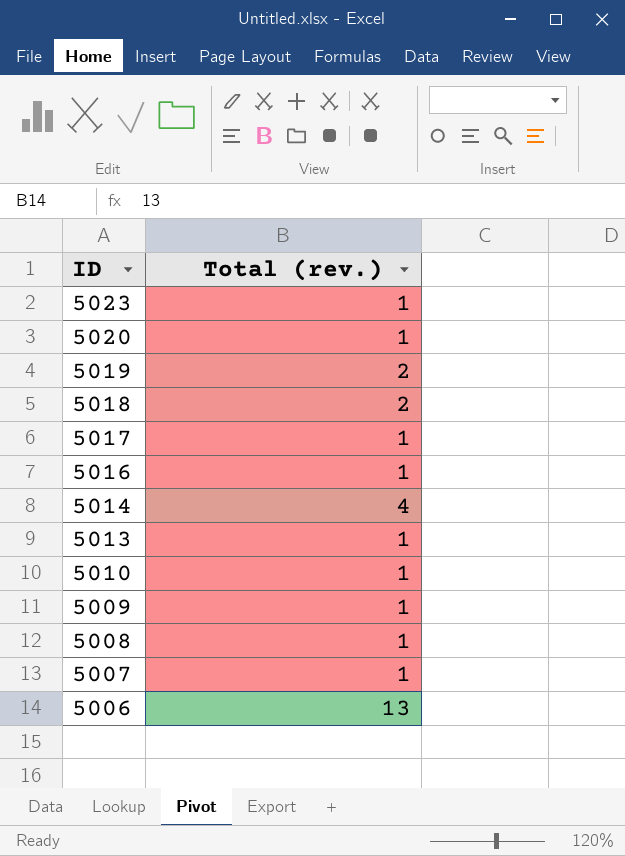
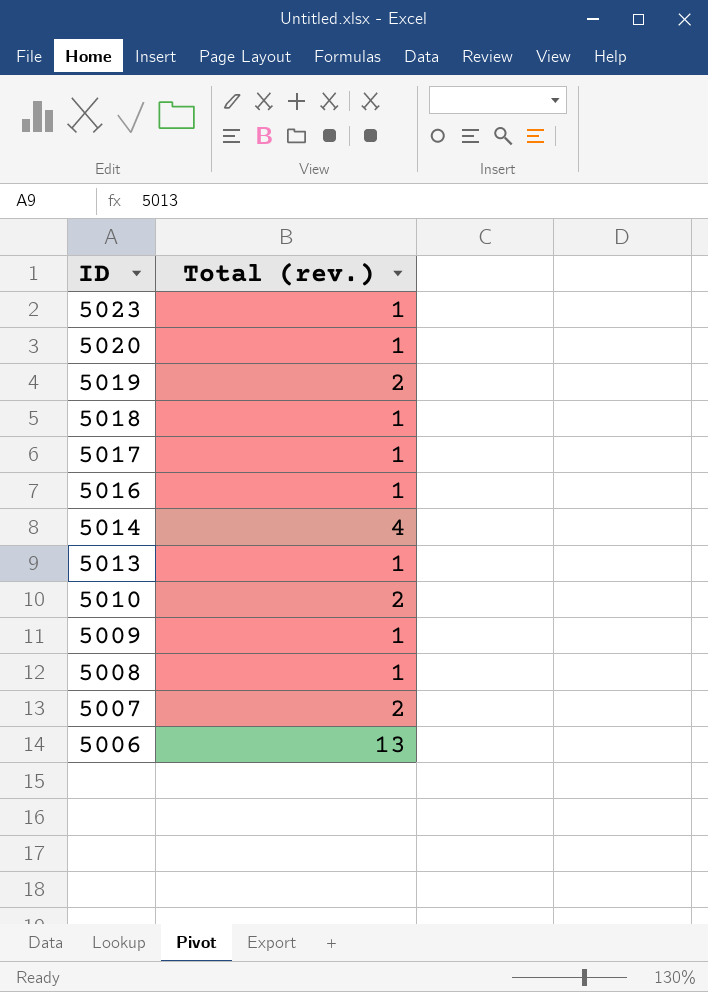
5018 | Total (rev.): 2 -> 1
5010 | Total (rev.): 1 -> 2
5007 | Total (rev.): 1 -> 2

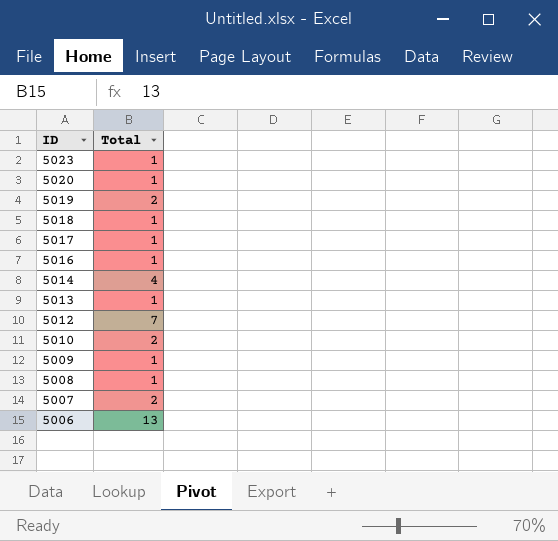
column name: Total (rev.) -> Total
row 5012: none -> 7

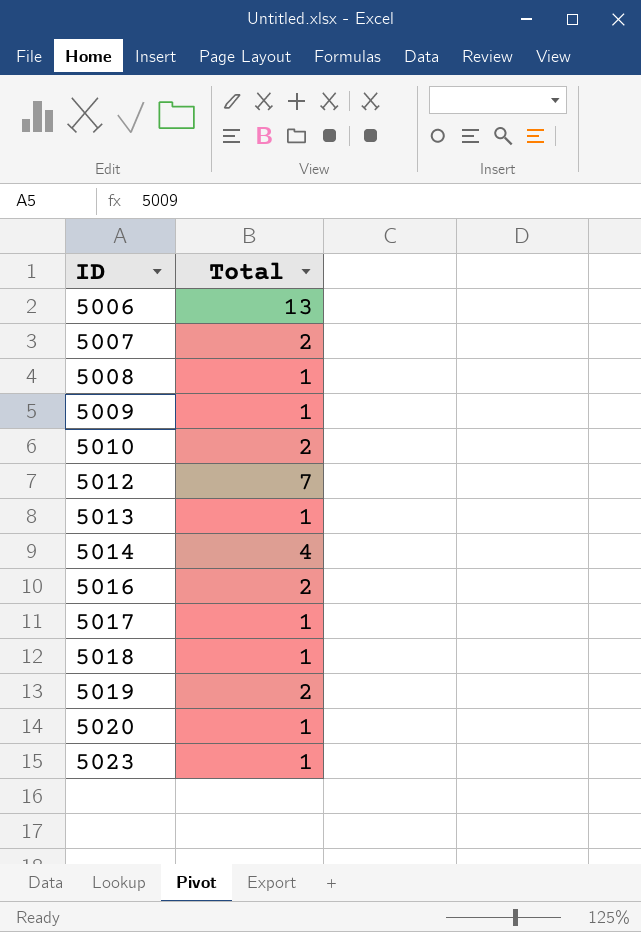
row order: ID descending -> ID ascending
5016 | Total: 1 -> 2

